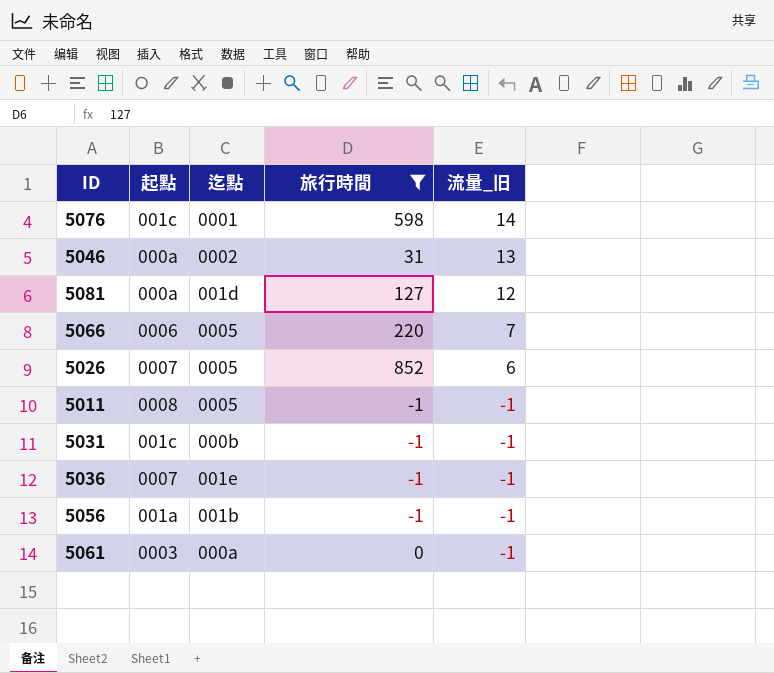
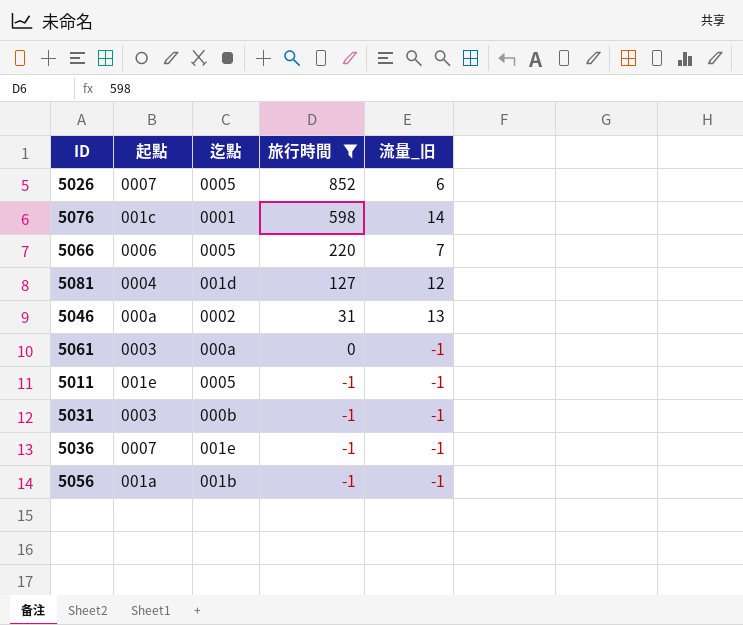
row order: 流量_旧 descending -> 旅行時間 descending
5081 | 起點: 000a -> 0004
5011 | 起點: 0008 -> 001e
5031 | 起點: 001c -> 0003

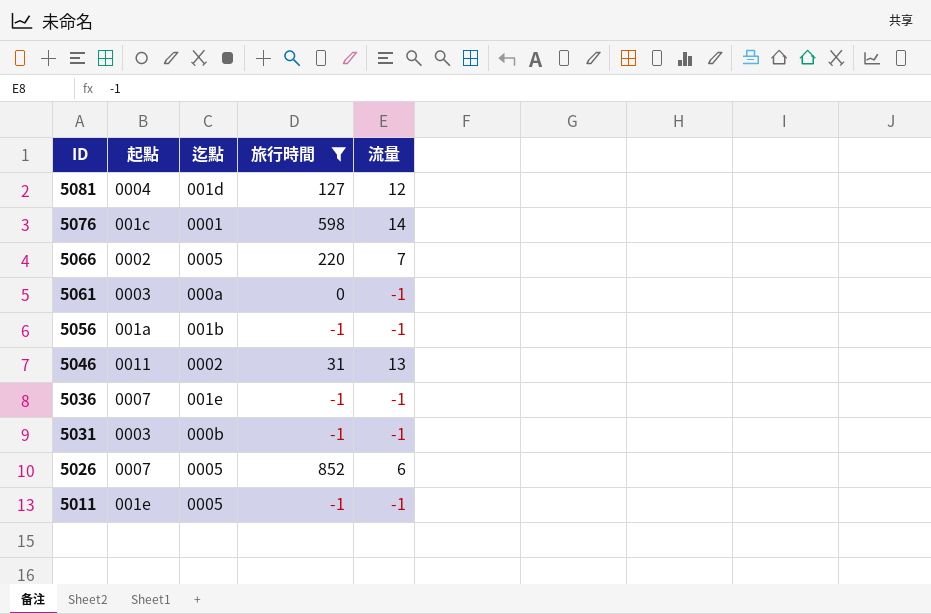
row order: 旅行時間 descending -> ID descending
column name: 流量_旧 -> 流量
5066 | 起點: 0006 -> 0002
5046 | 起點: 000a -> 0011

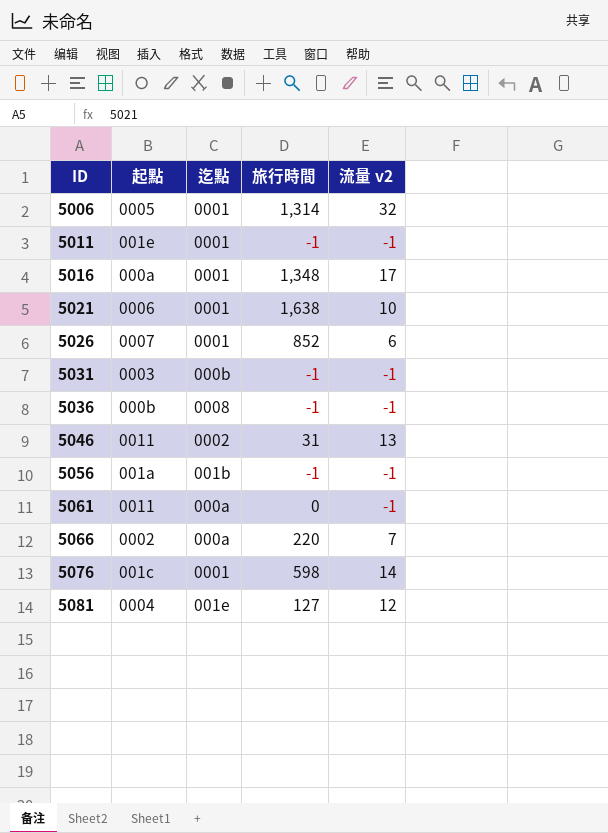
filter: 旅行時間 <= 852 -> none
row order: ID descending -> ID ascending
column name: 流量 -> 流量 v2
5011 | 迄點: 0005 -> 0001
5026 | 迄點: 0005 -> 0001
5036 | 起點: 0007 -> 000b
5036 | 迄點: 001e -> 0008
5061 | 起點: 0003 -> 0011
5066 | 迄點: 0005 -> 000a
5081 | 迄點: 001d -> 001e

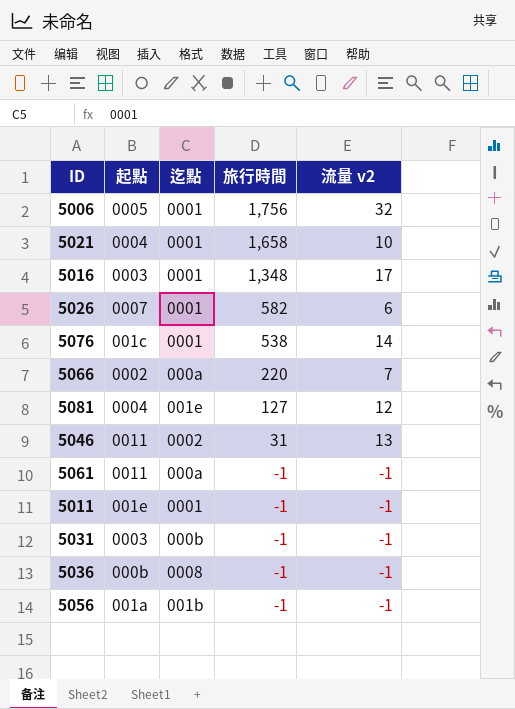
row order: ID ascending -> 旅行時間 descending
5006 | 旅行時間: 1,314 -> 1,756
5021 | 起點: 0006 -> 0004
5021 | 旅行時間: 1,638 -> 1,658
5016 | 起點: 000a -> 0003
5026 | 旅行時間: 852 -> 582
5076 | 旅行時間: 598 -> 538
5061 | 旅行時間: 0 -> -1

